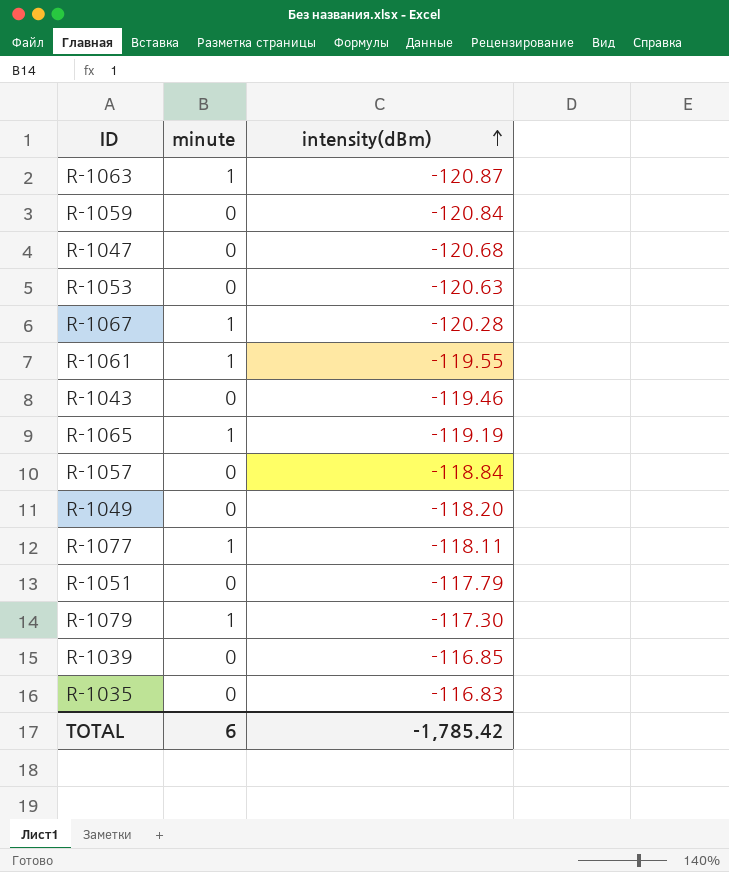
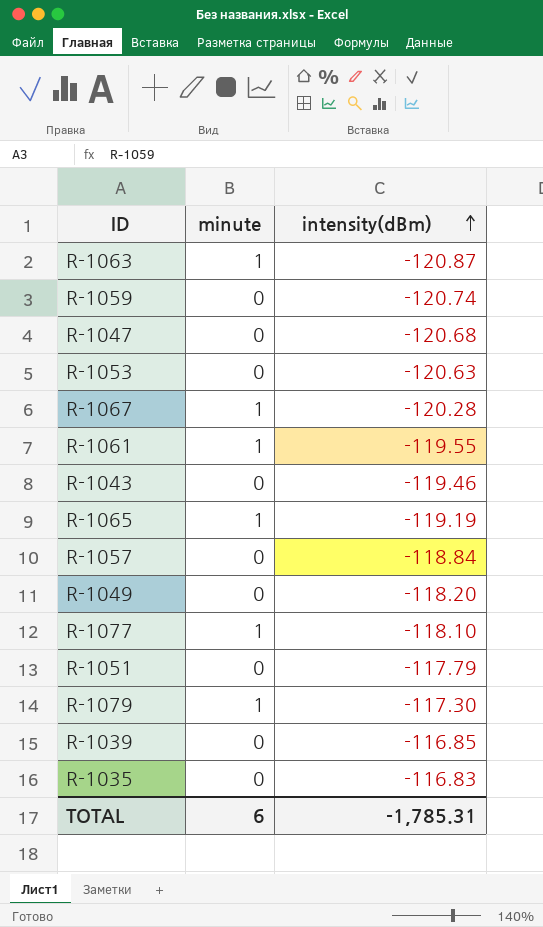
R-1059 | intensity(dBm): -120.84 -> -120.74
R-1077 | intensity(dBm): -118.11 -> -118.10
TOTAL | intensity(dBm): -1,785.42 -> -1,785.31

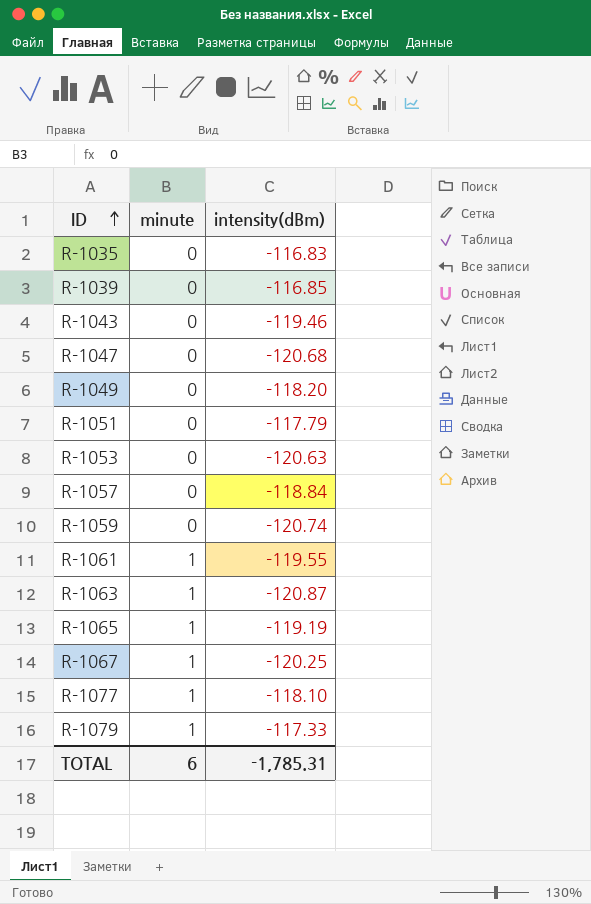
row order: intensity(dBm) ascending -> ID ascending
R-1067 | intensity(dBm): -120.28 -> -120.25
R-1079 | intensity(dBm): -117.30 -> -117.33

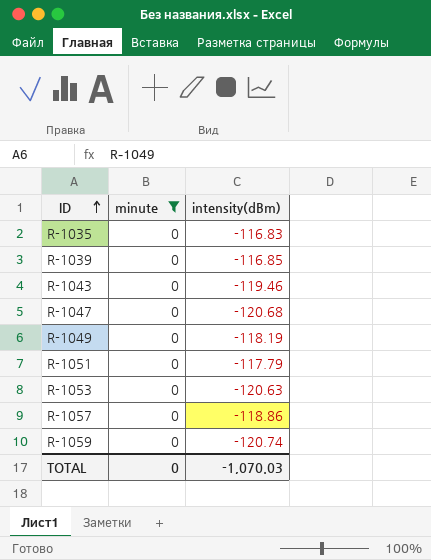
filter: none -> minute = 0
R-1049 | intensity(dBm): -118.20 -> -118.19
R-1057 | intensity(dBm): -118.84 -> -118.86
TOTAL | minute: 6 -> 0
TOTAL | intensity(dBm): -1,785.31 -> -1,070.03

